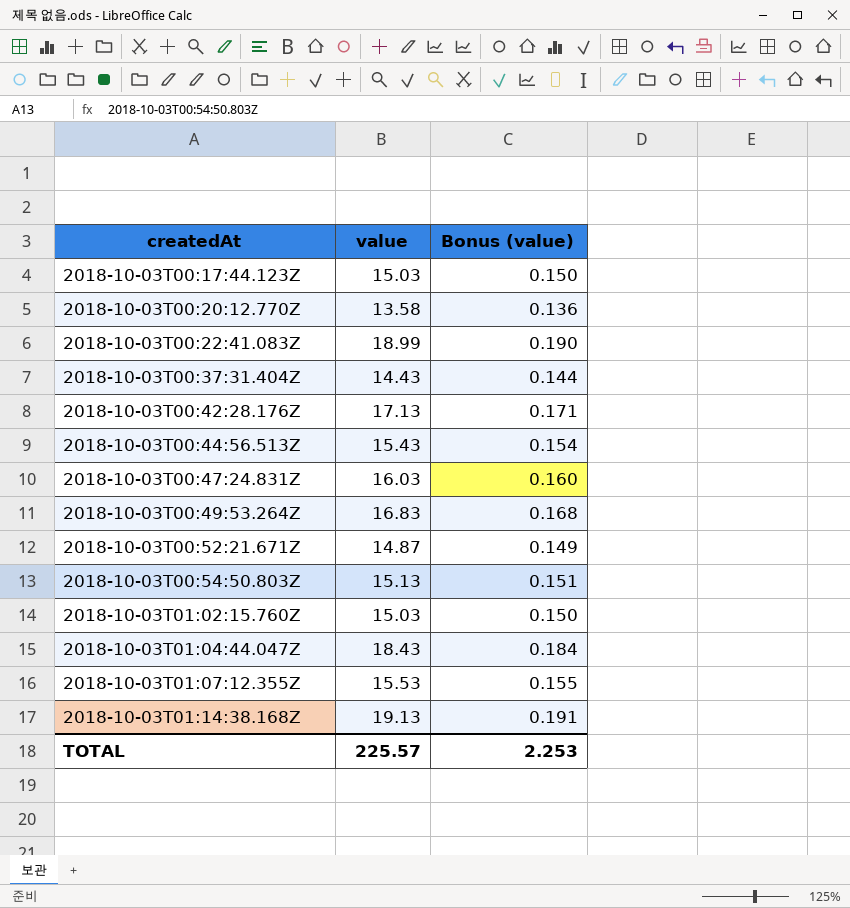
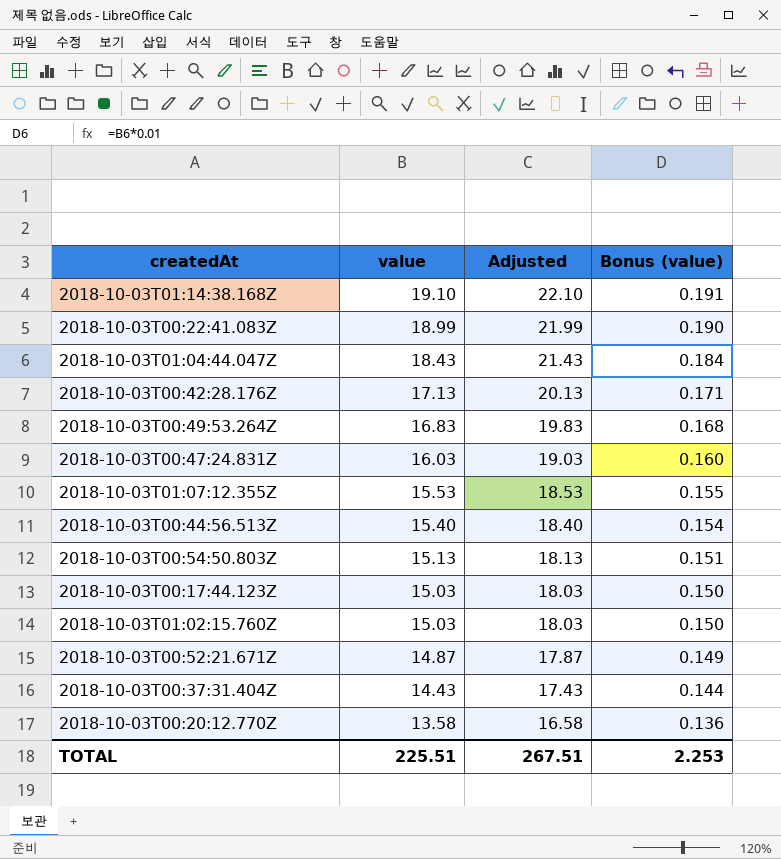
row order: createdAt ascending -> value descending
column Adjusted | formula: none -> [value] + 3
2018-10-03T01:14:38.168Z | value: 19.13 -> 19.10
2018-10-03T00:44:56.513Z | value: 15.43 -> 15.40
TOTAL | value: 225.57 -> 225.51

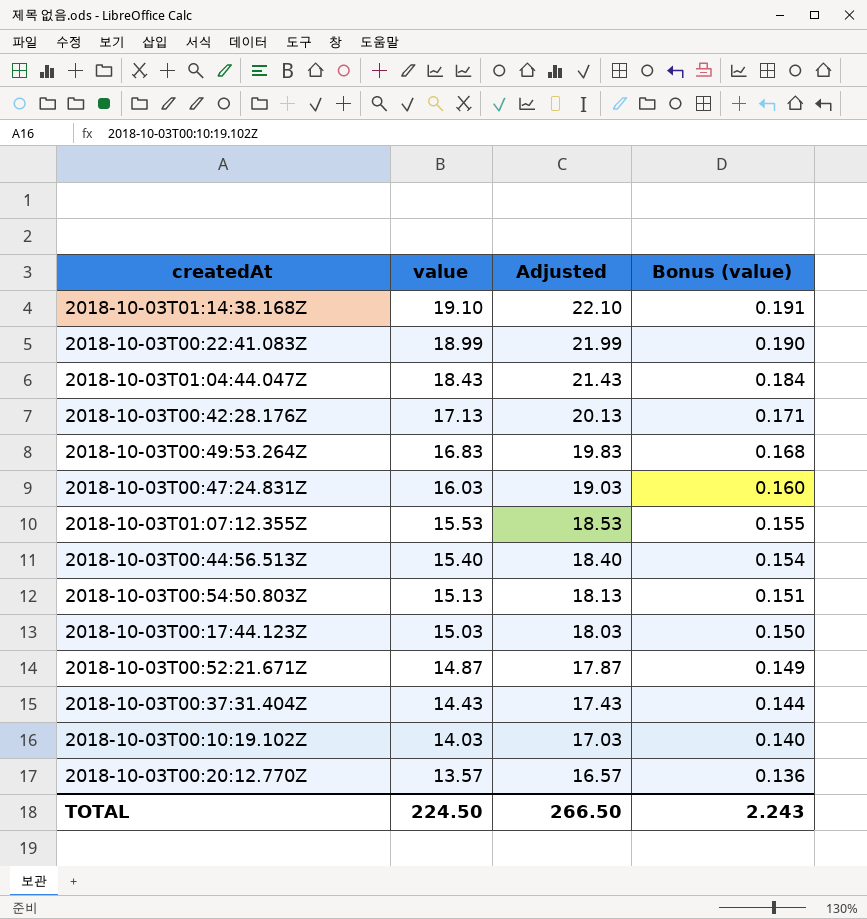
row 2018-10-03T01:02:15.760Z: 15.03 | 18.03 | 0.150 -> none
row 2018-10-03T00:10:19.102Z: none -> 14.03 | 17.03 | 0.140
2018-10-03T00:20:12.770Z | value: 13.58 -> 13.57
2018-10-03T00:20:12.770Z | Adjusted: 16.58 -> 16.57
TOTAL | value: 225.51 -> 224.50
TOTAL | Adjusted: 267.51 -> 266.50
TOTAL | Bonus (value): 2.253 -> 2.243

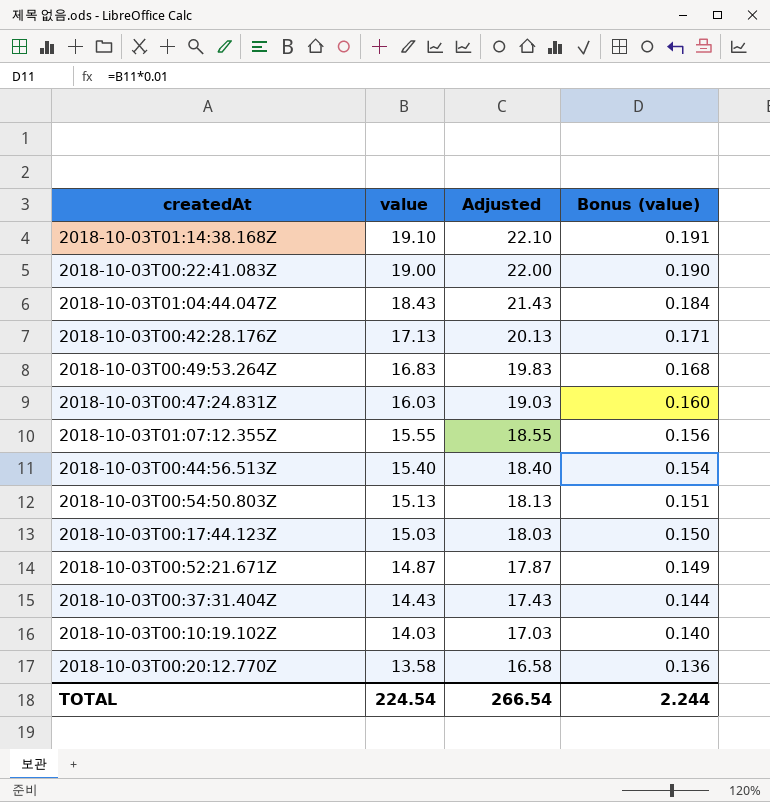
2018-10-03T00:22:41.083Z | value: 18.99 -> 19.00
2018-10-03T00:22:41.083Z | Adjusted: 21.99 -> 22.00
2018-10-03T01:07:12.355Z | value: 15.53 -> 15.55
2018-10-03T01:07:12.355Z | Adjusted: 18.53 -> 18.55
2018-10-03T01:07:12.355Z | Bonus (value): 0.155 -> 0.156
2018-10-03T00:20:12.770Z | value: 13.57 -> 13.58
2018-10-03T00:20:12.770Z | Adjusted: 16.57 -> 16.58
TOTAL | value: 224.50 -> 224.54
TOTAL | Adjusted: 266.50 -> 266.54
TOTAL | Bonus (value): 2.243 -> 2.244

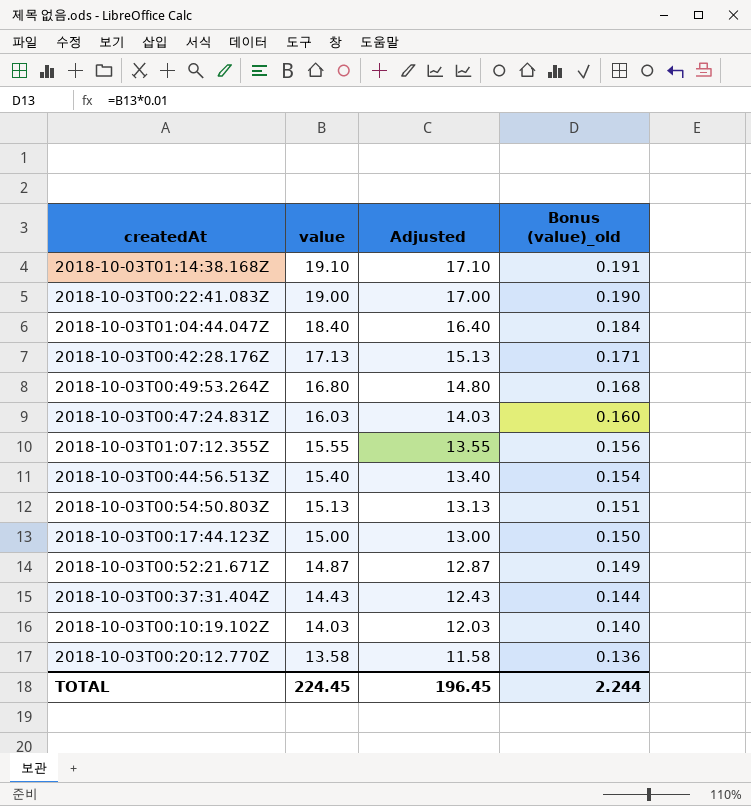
column Adjusted | formula: [value] + 3 -> [value] - 2
column name: Bonus (value) -> Bonus (value)_old
2018-10-03T01:04:44.047Z | value: 18.43 -> 18.40
2018-10-03T00:49:53.264Z | value: 16.83 -> 16.80
2018-10-03T00:17:44.123Z | value: 15.03 -> 15.00
TOTAL | value: 224.54 -> 224.45
TOTAL | Adjusted: 266.54 -> 196.45

